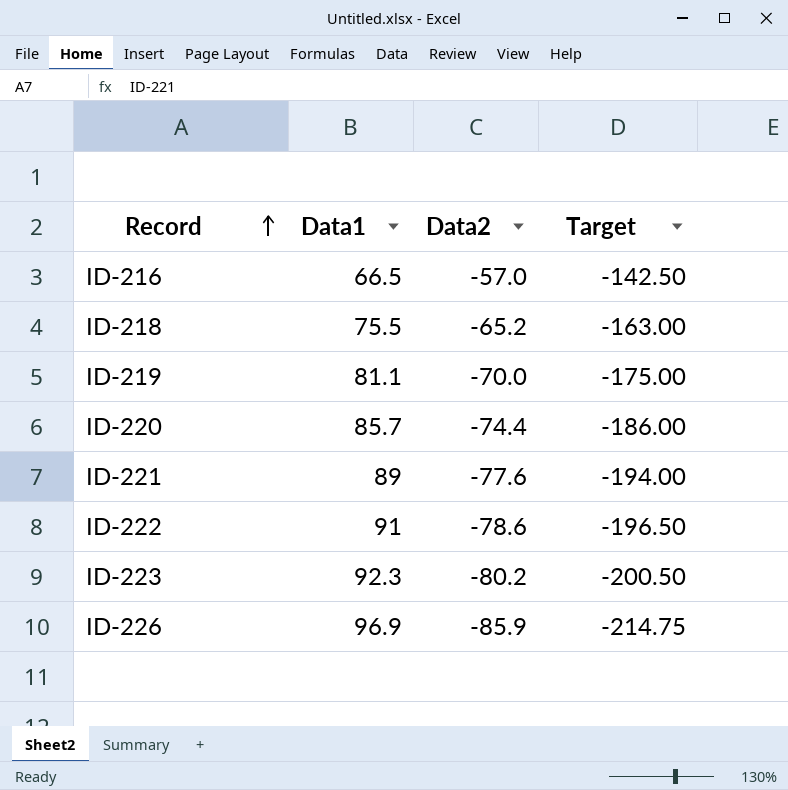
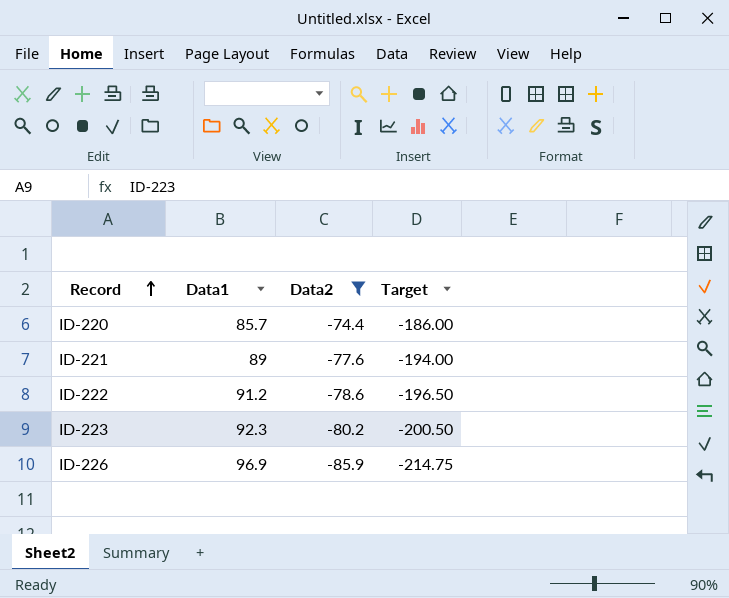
filter: none -> Data2 <= -74.4
ID-222 | Data1: 91 -> 91.2

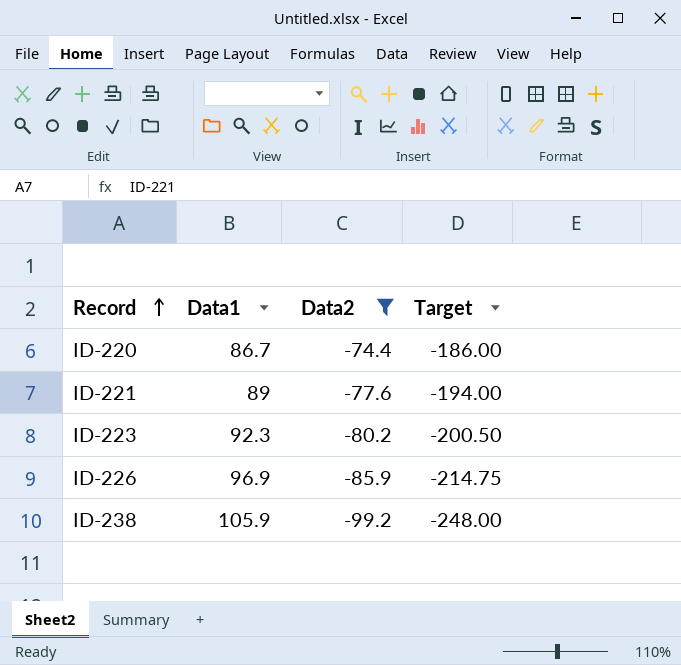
row ID-222: 91.2 | -78.6 | -196.50 -> none
ID-220 | Data1: 85.7 -> 86.7
row ID-238: none -> 105.9 | -99.2 | -248.00

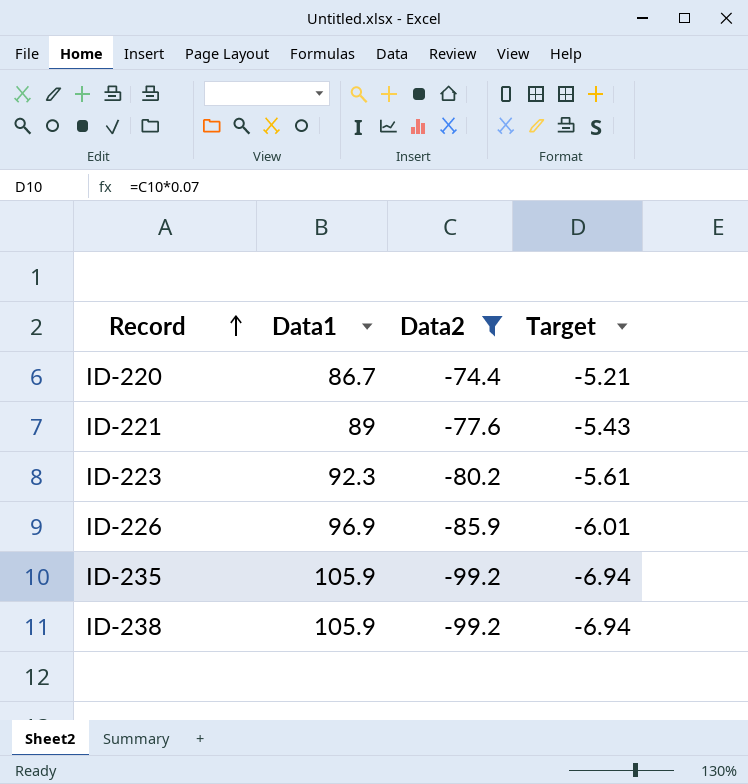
column Target | formula: [Data2] * 2.5 -> [Data2] * 0.07
row ID-235: none -> 105.9 | -99.2 | -6.94

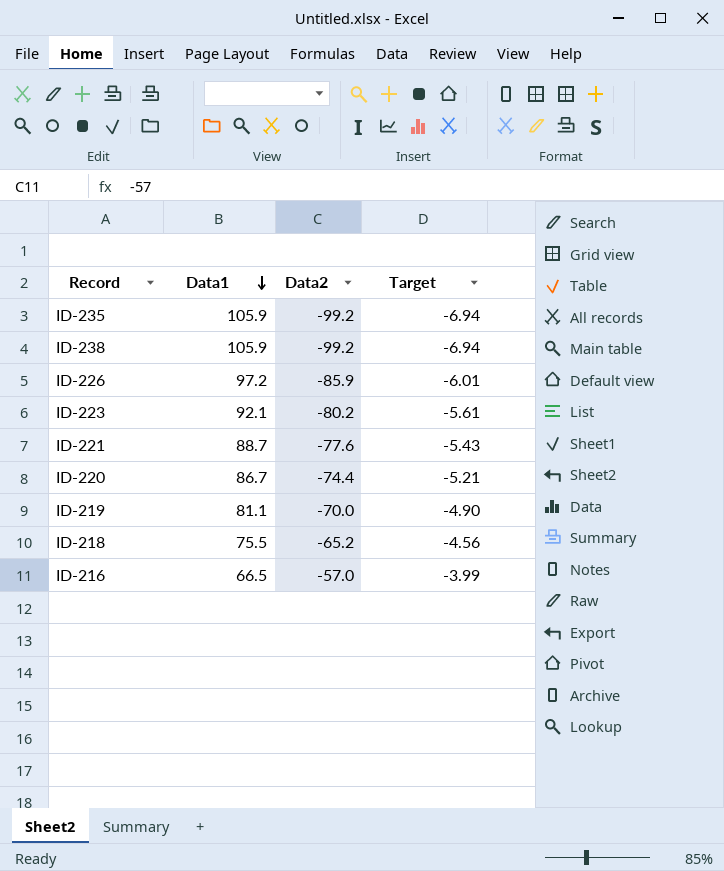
filter: Data2 <= -74.4 -> none
row order: Record ascending -> Data1 descending
ID-226 | Data1: 96.9 -> 97.2
ID-223 | Data1: 92.3 -> 92.1
ID-221 | Data1: 89 -> 88.7

